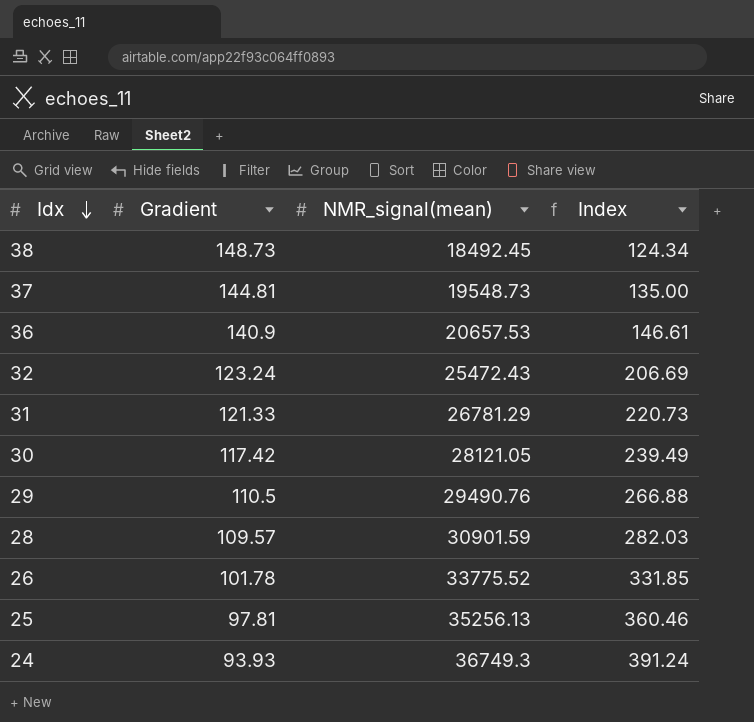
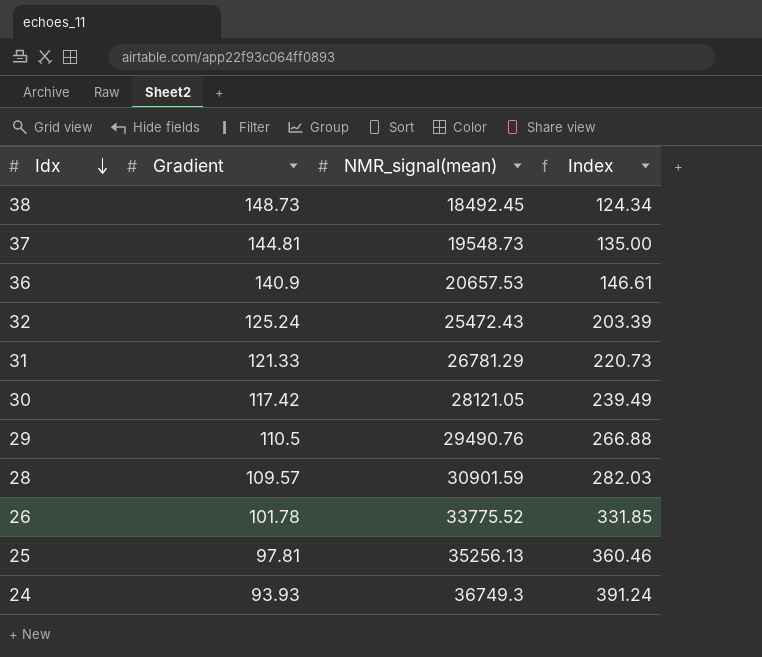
32 | Gradient: 123.24 -> 125.24
32 | Index: 206.69 -> 203.39

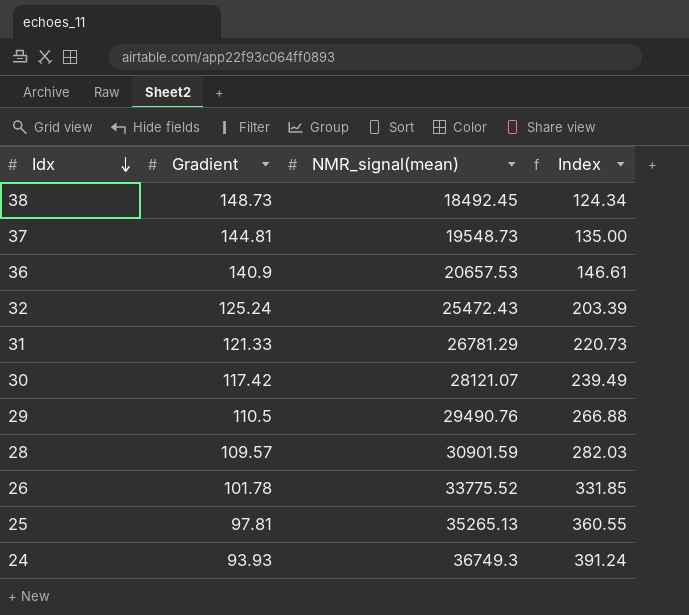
30 | NMR_signal(mean): 28121.05 -> 28121.07
25 | NMR_signal(mean): 35256.13 -> 35265.13
25 | Index: 360.46 -> 360.55

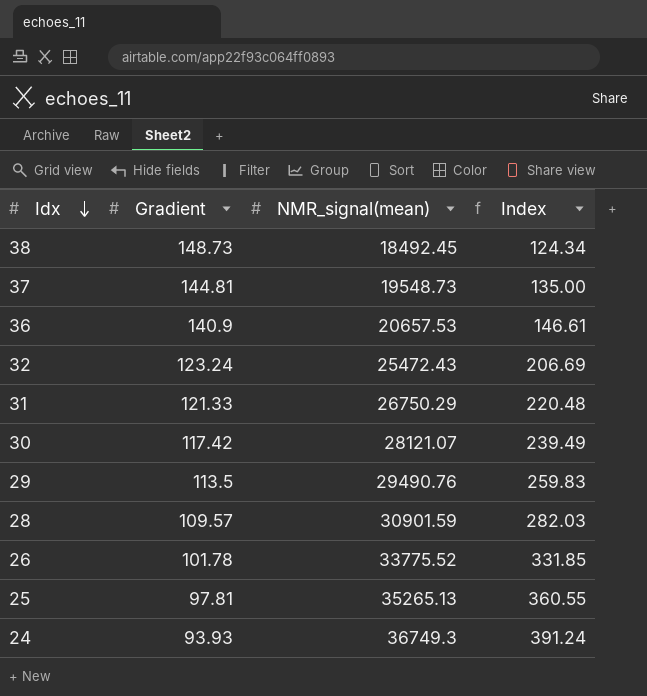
32 | Gradient: 125.24 -> 123.24
32 | Index: 203.39 -> 206.69
31 | NMR_signal(mean): 26781.29 -> 26750.29
31 | Index: 220.73 -> 220.48
29 | Gradient: 110.5 -> 113.5
29 | Index: 266.88 -> 259.83

